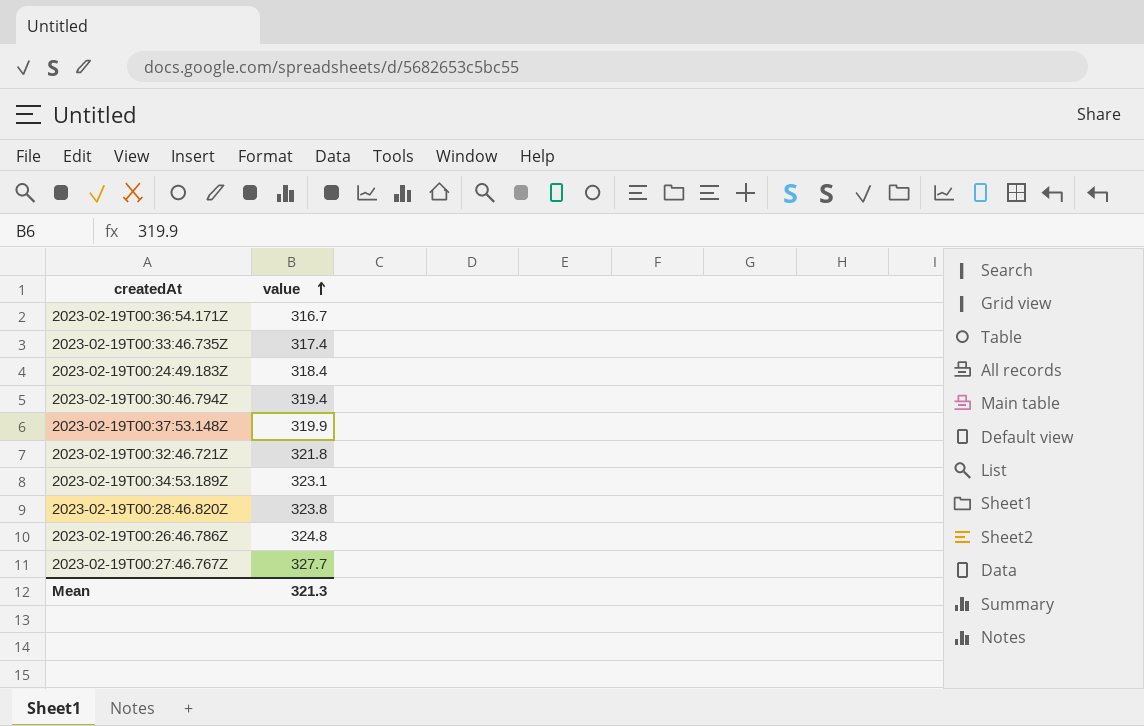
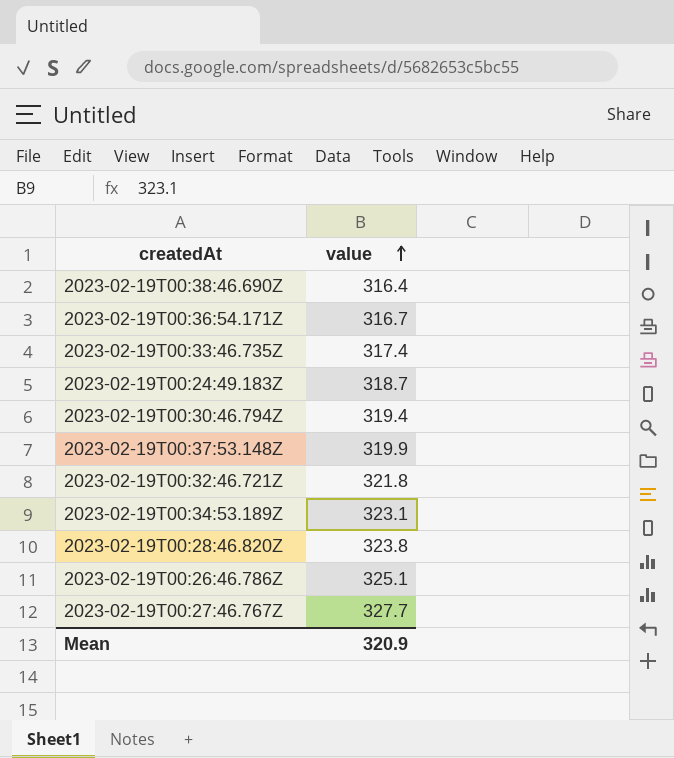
row 2023-02-19T00:38:46.690Z: none -> 316.4
2023-02-19T00:24:49.183Z | value: 318.4 -> 318.7
2023-02-19T00:26:46.786Z | value: 324.8 -> 325.1
Mean | value: 321.3 -> 320.9

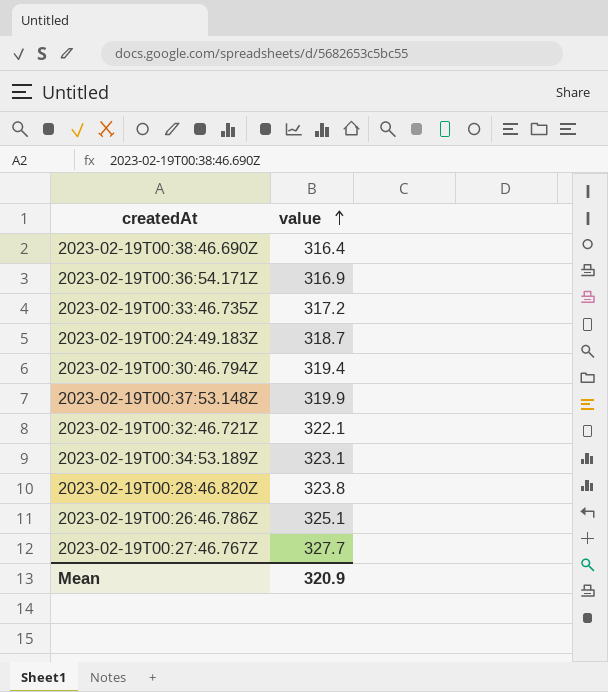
2023-02-19T00:36:54.171Z | value: 316.7 -> 316.9
2023-02-19T00:33:46.735Z | value: 317.4 -> 317.2
2023-02-19T00:32:46.721Z | value: 321.8 -> 322.1

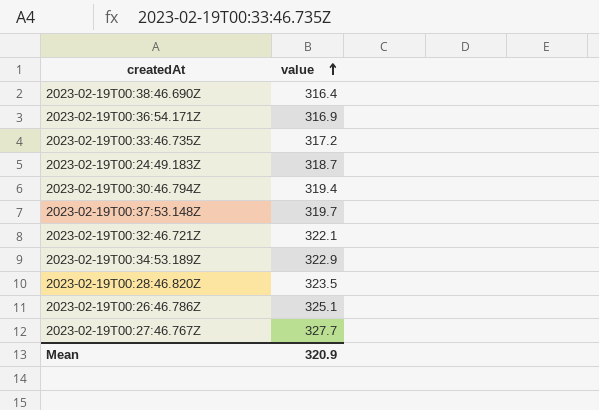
2023-02-19T00:37:53.148Z | value: 319.9 -> 319.7
2023-02-19T00:34:53.189Z | value: 323.1 -> 322.9
2023-02-19T00:28:46.820Z | value: 323.8 -> 323.5

